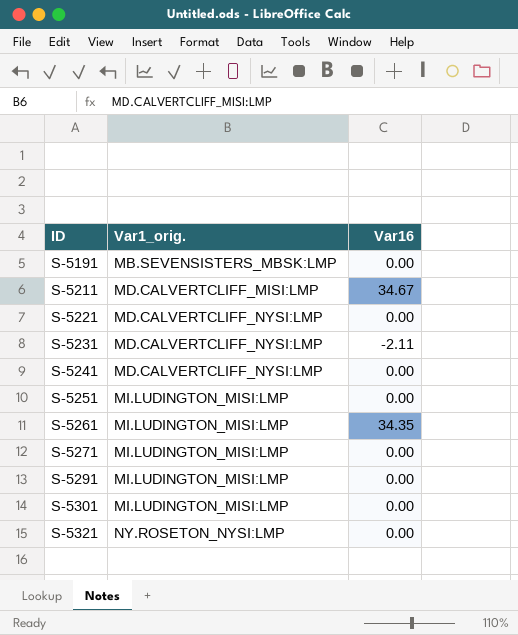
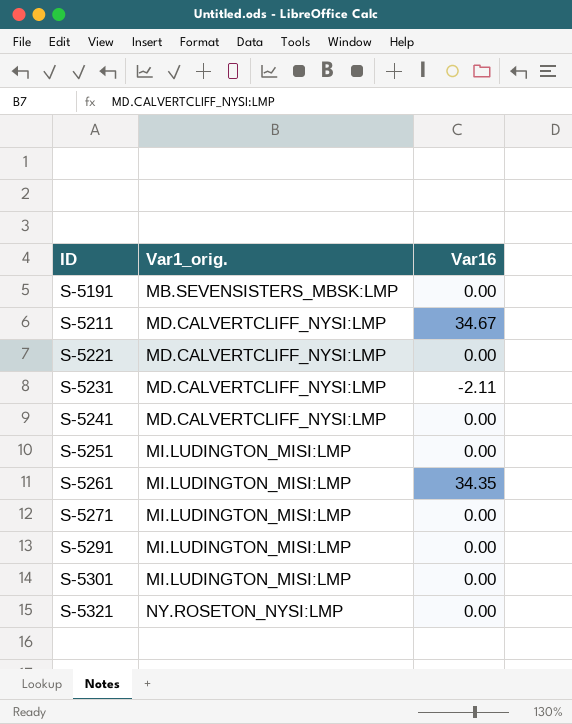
S-5211 | Var1_orig.: MD.CALVERTCLIFF_MISI:LMP -> MD.CALVERTCLIFF_NYSI:LMP

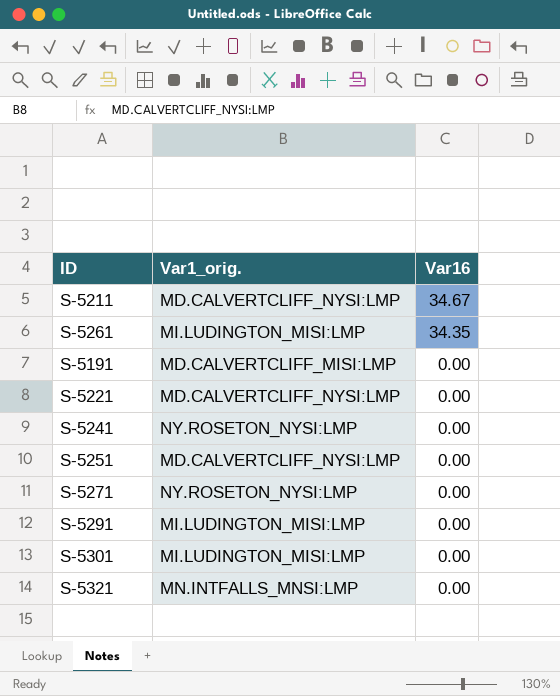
row order: ID ascending -> Var16 descending
row S-5231: MD.CALVERTCLIFF_NYSI:LMP | -2.11 -> none
S-5191 | Var1_orig.: MB.SEVENSISTERS_MBSK:LMP -> MD.CALVERTCLIFF_MISI:LMP
S-5241 | Var1_orig.: MD.CALVERTCLIFF_NYSI:LMP -> NY.ROSETON_NYSI:LMP
S-5251 | Var1_orig.: MI.LUDINGTON_MISI:LMP -> MD.CALVERTCLIFF_NYSI:LMP
S-5271 | Var1_orig.: MI.LUDINGTON_MISI:LMP -> NY.ROSETON_NYSI:LMP
S-5321 | Var1_orig.: NY.ROSETON_NYSI:LMP -> MN.INTFALLS_MNSI:LMP

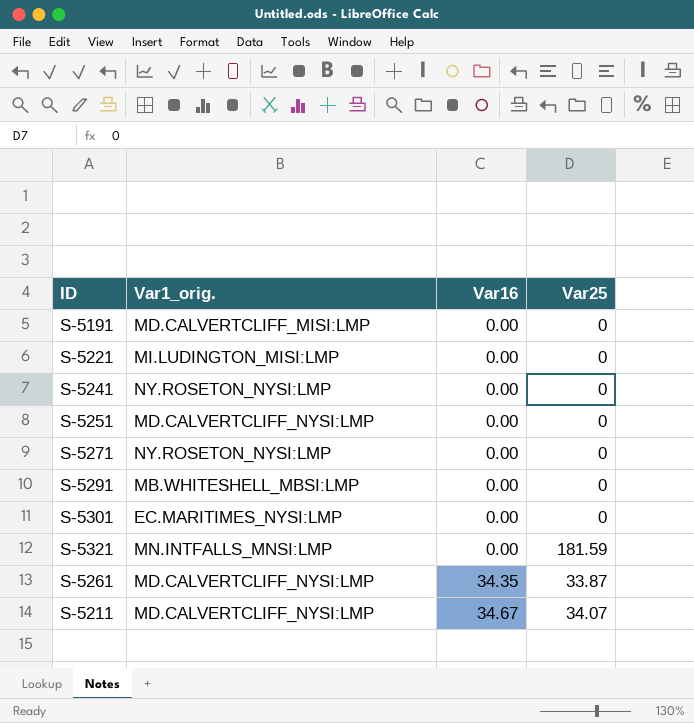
row order: Var16 descending -> Var16 ascending
column Var25 | position: none -> 4
S-5221 | Var1_orig.: MD.CALVERTCLIFF_NYSI:LMP -> MI.LUDINGTON_MISI:LMP
S-5291 | Var1_orig.: MI.LUDINGTON_MISI:LMP -> MB.WHITESHELL_MBSI:LMP
S-5301 | Var1_orig.: MI.LUDINGTON_MISI:LMP -> EC.MARITIMES_NYSI:LMP
S-5261 | Var1_orig.: MI.LUDINGTON_MISI:LMP -> MD.CALVERTCLIFF_NYSI:LMP

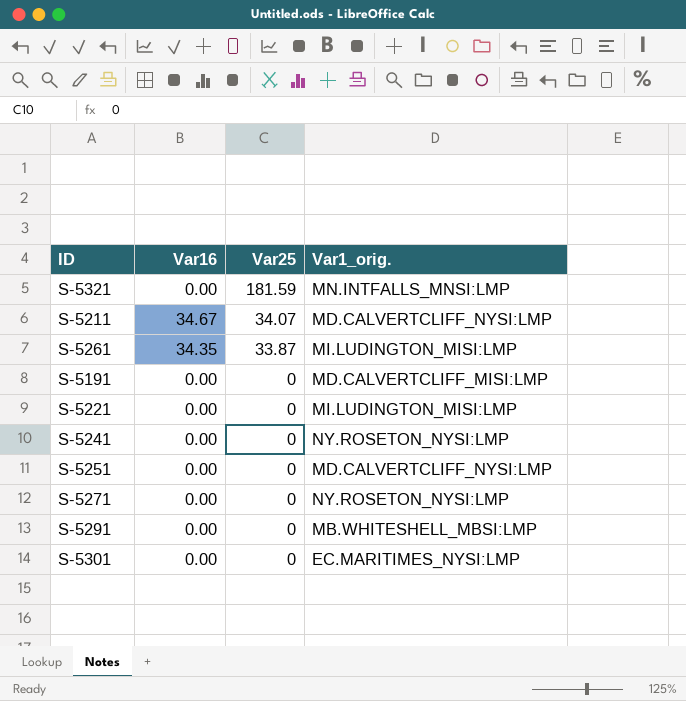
row order: Var16 ascending -> Var25 descending
column Var1_orig. | position: 2 -> 4
S-5261 | Var1_orig.: MD.CALVERTCLIFF_NYSI:LMP -> MI.LUDINGTON_MISI:LMP

